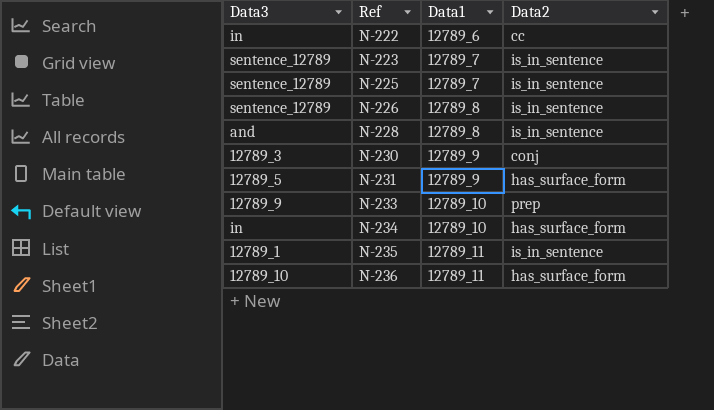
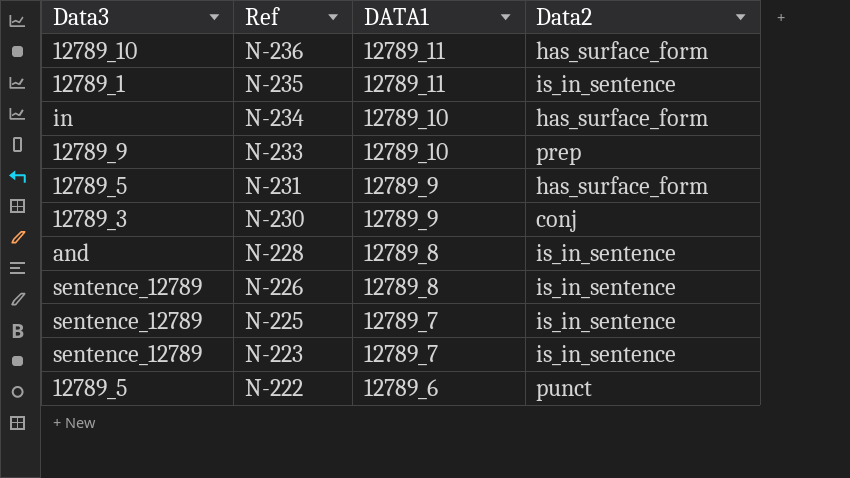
row order: Ref ascending -> Ref descending
column name: Data1 -> DATA1
N-222 | Data3: in -> 12789_5
N-222 | Data2: cc -> punct

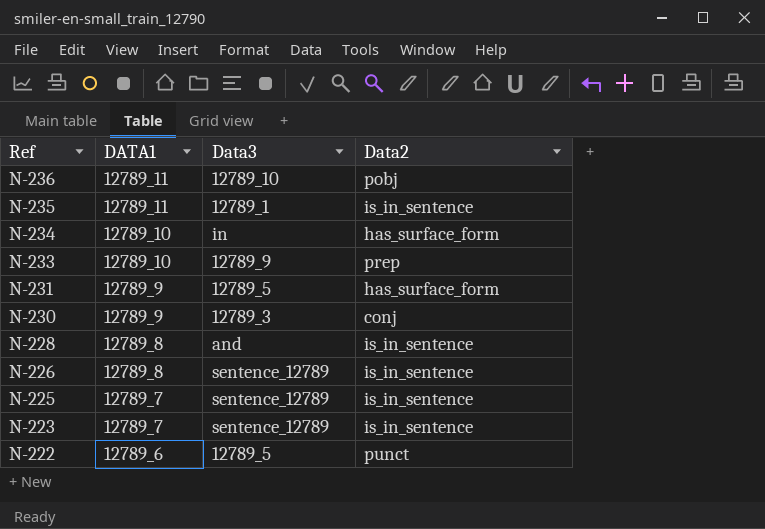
column Data3 | position: 1 -> 3
N-236 | Data2: has_surface_form -> pobj

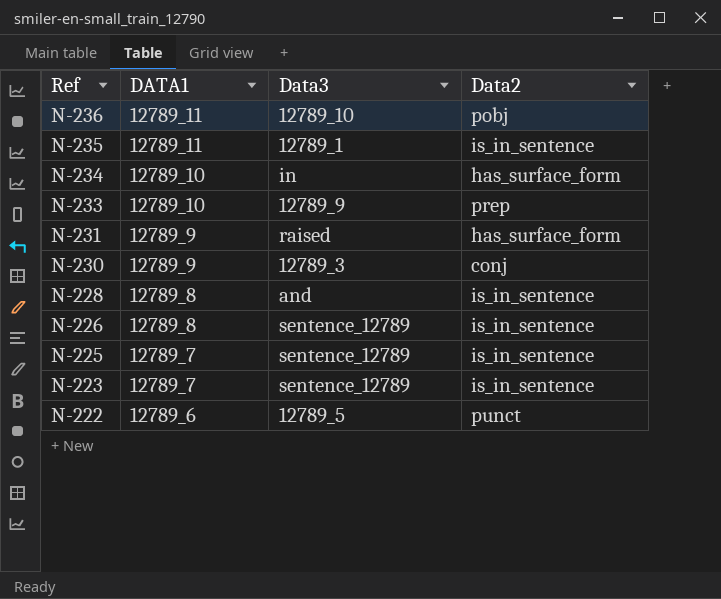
N-231 | Data3: 12789_5 -> raised

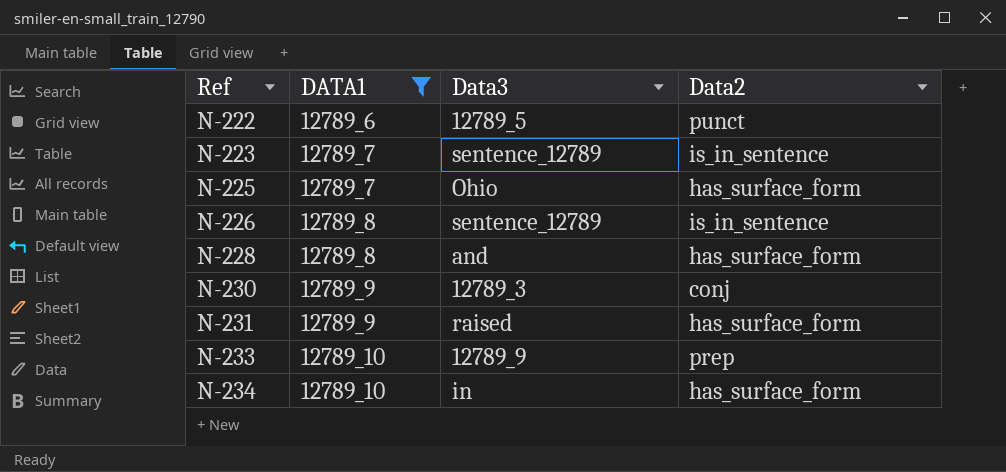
filter: none -> DATA1 != 12789_11
row order: Ref descending -> Ref ascending
N-225 | Data3: sentence_12789 -> Ohio
N-225 | Data2: is_in_sentence -> has_surface_form
N-228 | Data2: is_in_sentence -> has_surface_form

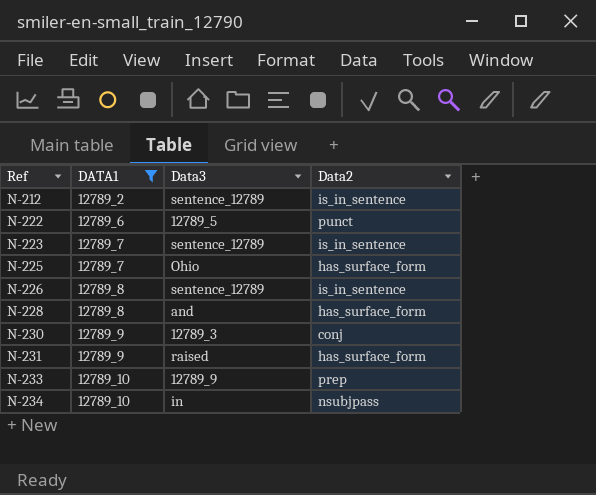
row N-212: none -> 12789_2 | sentence_12789 | is_in_sentence
N-234 | Data2: has_surface_form -> nsubjpass

